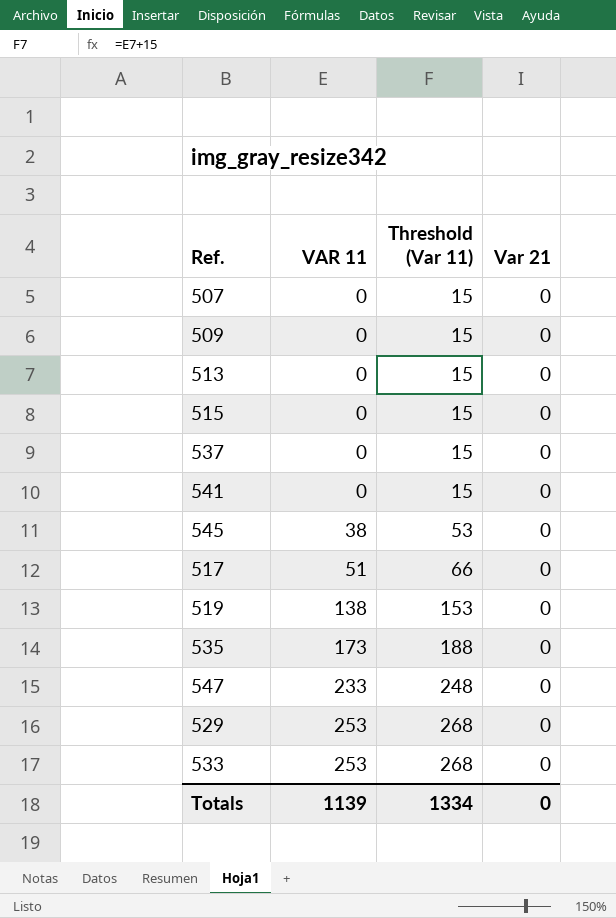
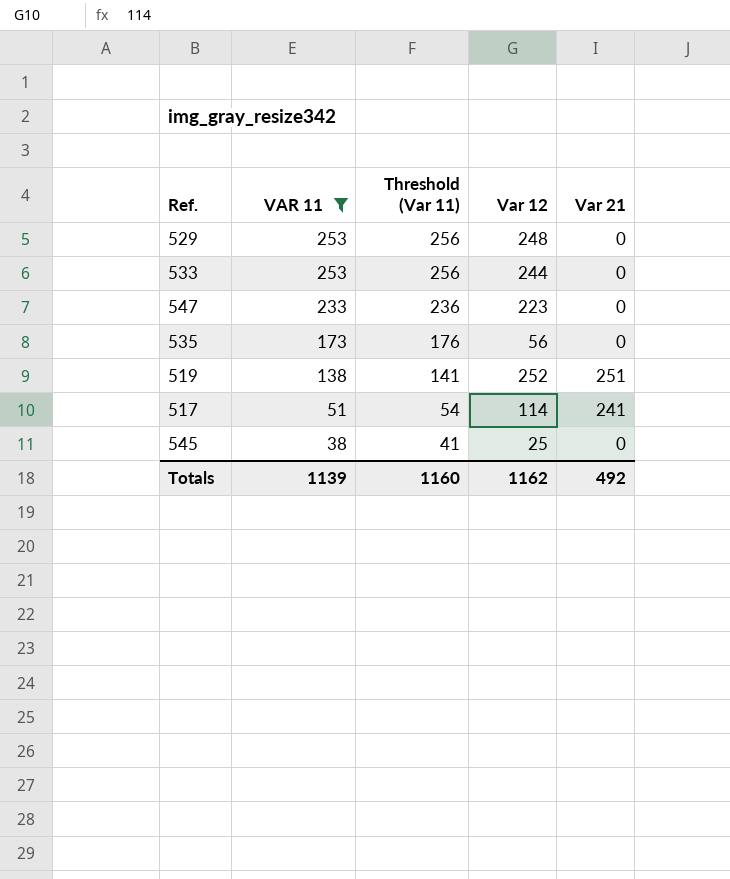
filter: none -> VAR 11 != 0
row order: VAR 11 ascending -> VAR 11 descending
column Threshold (Var 11) | formula: [VAR 11] + 15 -> [VAR 11] + 3
column Var 12 | position: none -> 4
519 | Var 21: 0 -> 251
517 | Var 21: 0 -> 241
Totals | Threshold (Var 11): 1334 -> 1160
Totals | Var 21: 0 -> 492

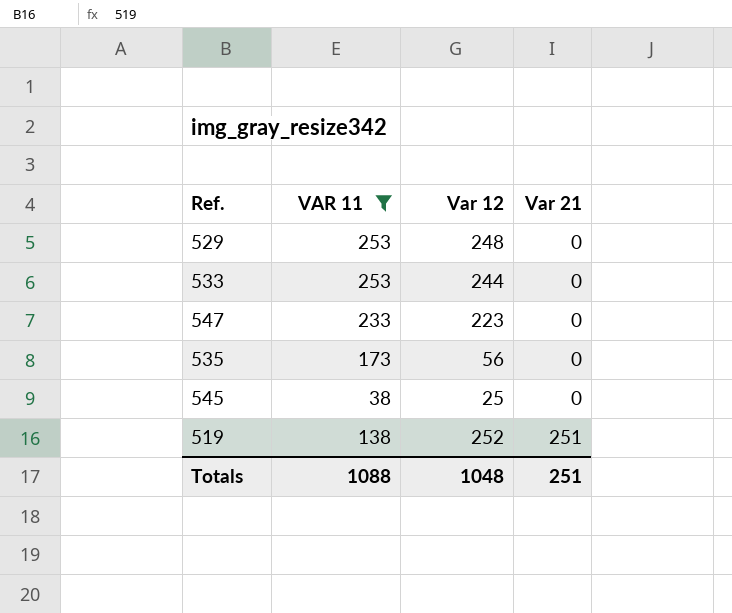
row order: VAR 11 descending -> Var 21 ascending
column Threshold (Var 11) | formula: [VAR 11] + 3 -> none
row 517: 51 | 54 | 114 | 241 -> none
Totals | VAR 11: 1139 -> 1088
Totals | Var 12: 1162 -> 1048
Totals | Var 21: 492 -> 251

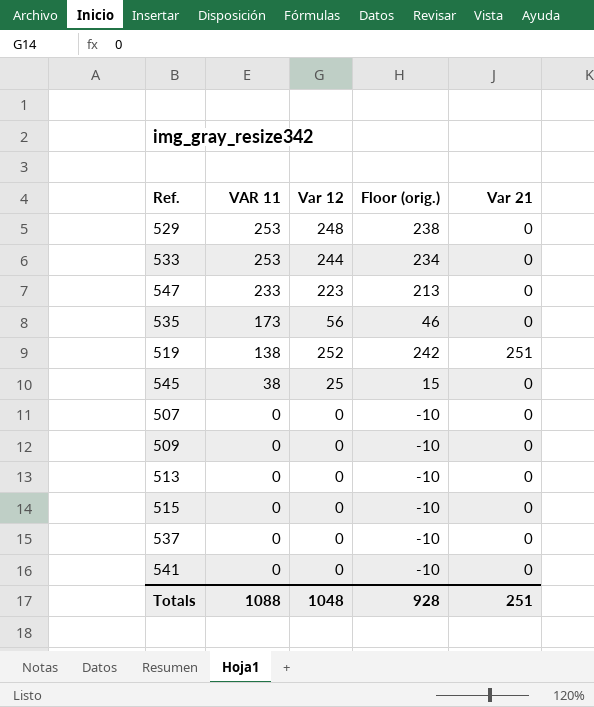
filter: VAR 11 != 0 -> none
row order: Var 21 ascending -> VAR 11 descending
column Floor (orig.) | formula: none -> [Var 12] - 10

